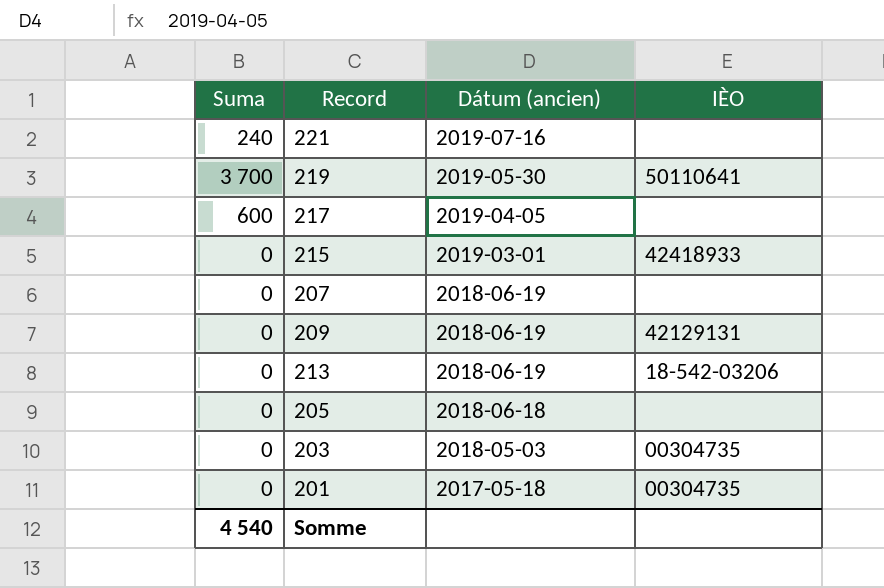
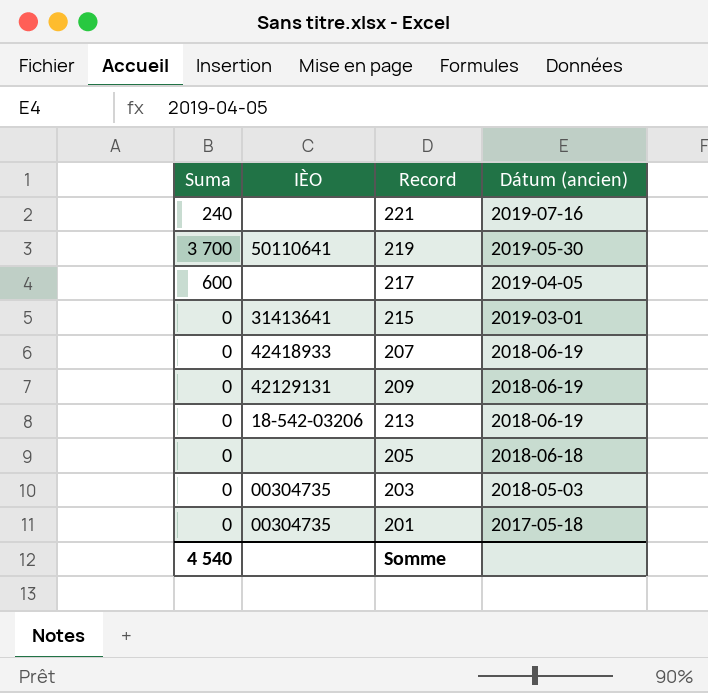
column IÈO | position: 4 -> 2
215 | IÈO: 42418933 -> 31413641
207 | IÈO: none -> 42418933

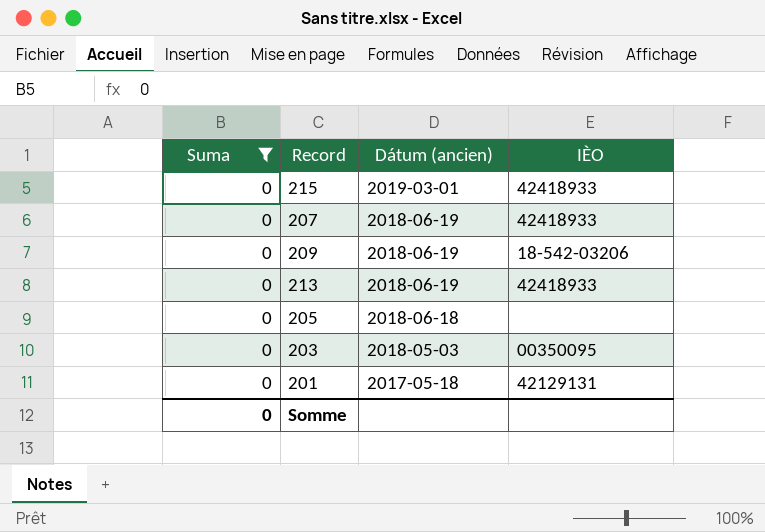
filter: none -> Suma = 0
column IÈO | position: 2 -> 4
215 | IÈO: 31413641 -> 42418933
209 | IÈO: 42129131 -> 18-542-03206
213 | IÈO: 18-542-03206 -> 42418933
203 | IÈO: 00304735 -> 00350095
201 | IÈO: 00304735 -> 42129131
Somme | Suma: 4 540 -> 0

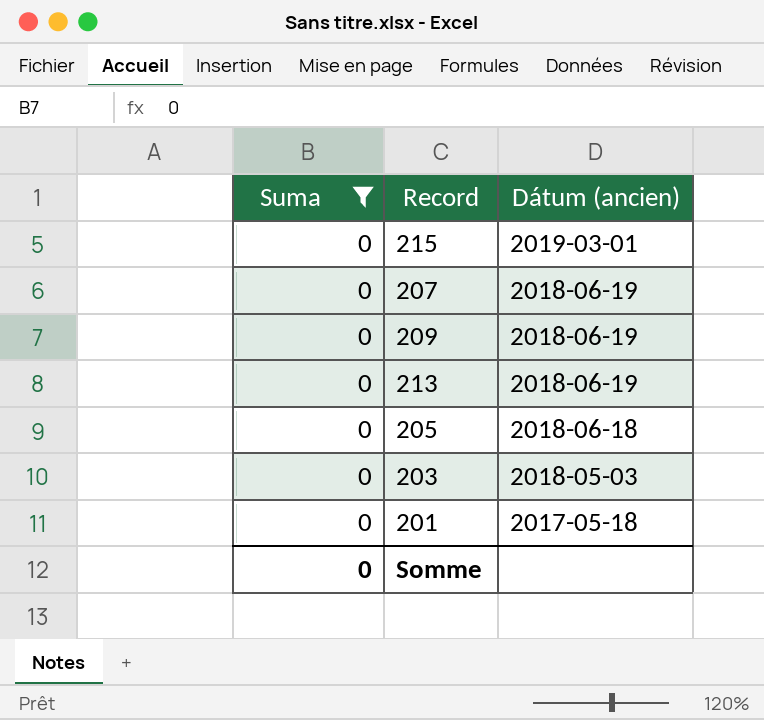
column IÈO | position: 4 -> none

